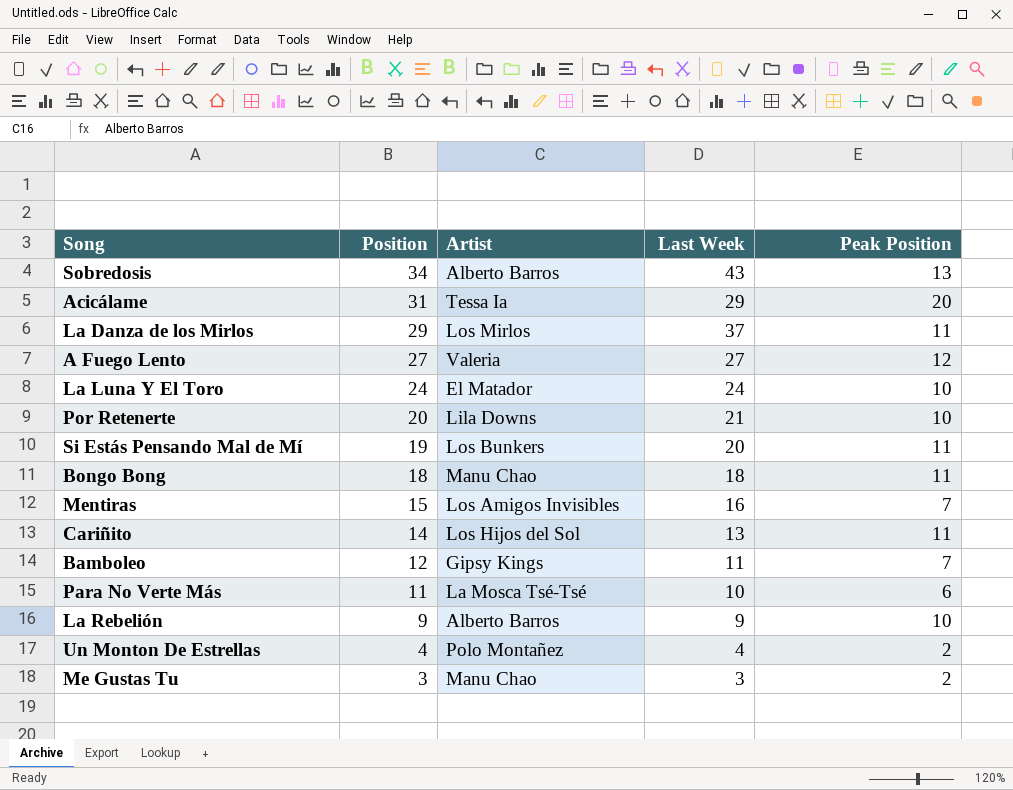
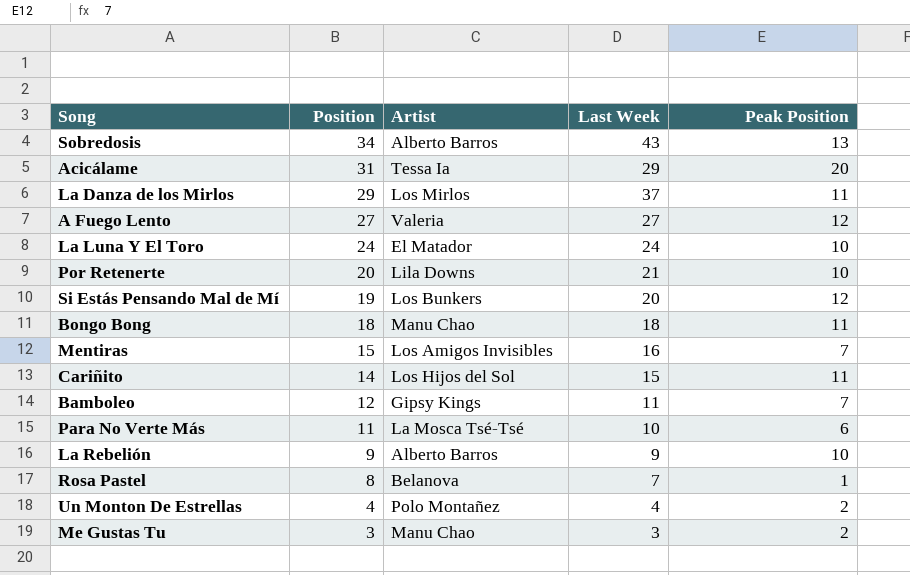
Si Estás Pensando Mal de Mí | Peak Position: 11 -> 12
Cariñito | Last Week: 13 -> 15
row Rosa Pastel: none -> 8 | Belanova | 7 | 1

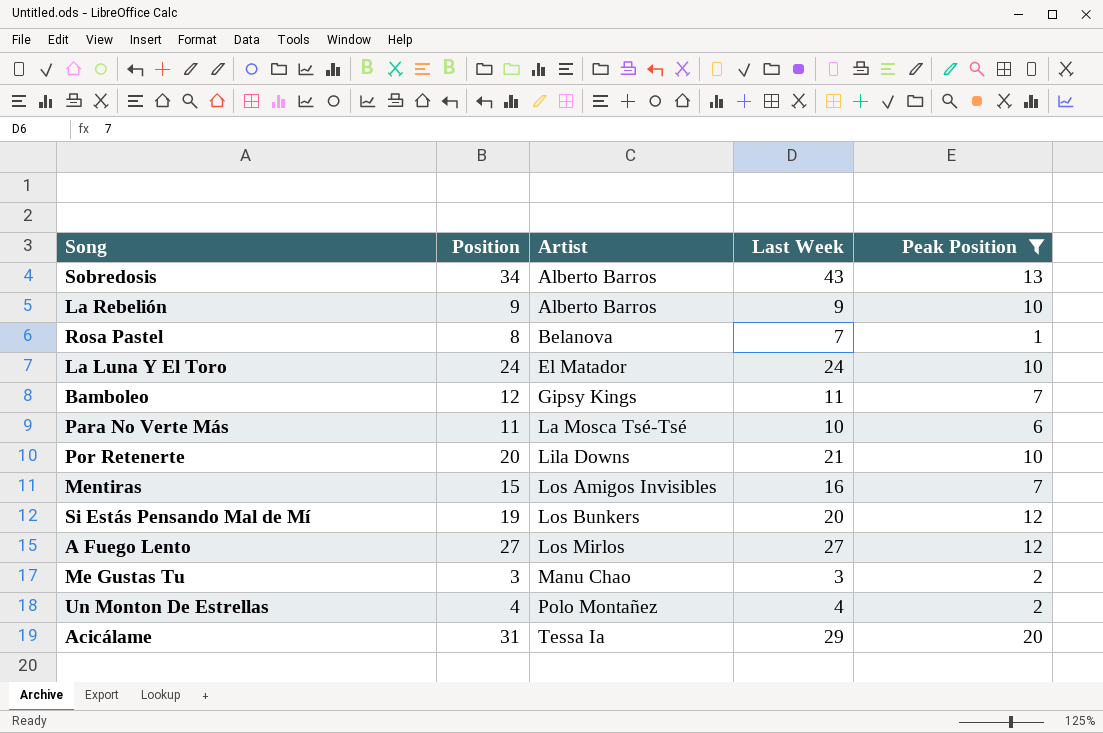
filter: none -> Peak Position != 11
row order: Position descending -> Artist ascending
A Fuego Lento | Artist: Valeria -> Los Mirlos

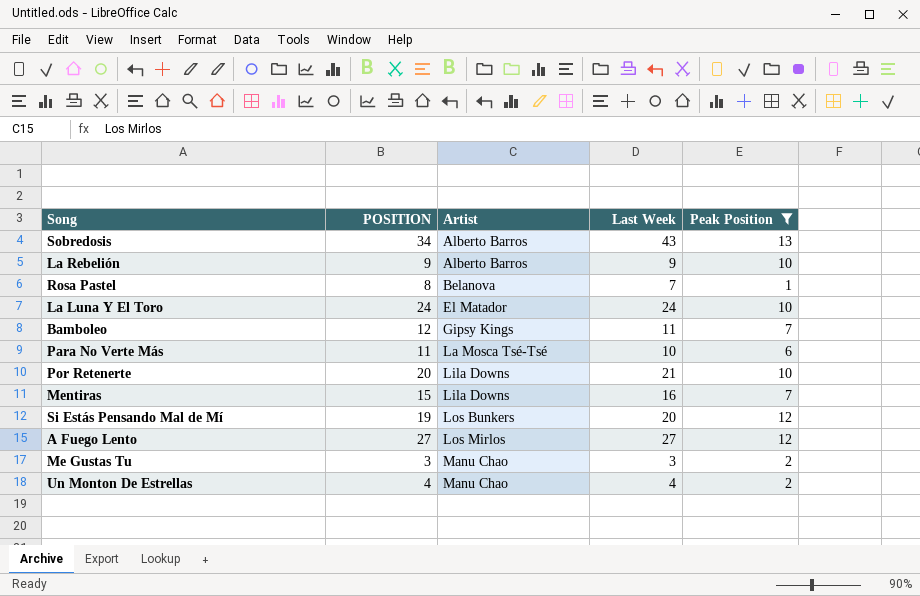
column name: Position -> POSITION
row Acicálame: 31 | Tessa Ia | 29 | 20 -> none
Mentiras | Artist: Los Amigos Invisibles -> Lila Downs
Un Monton De Estrellas | Artist: Polo Montañez -> Manu Chao

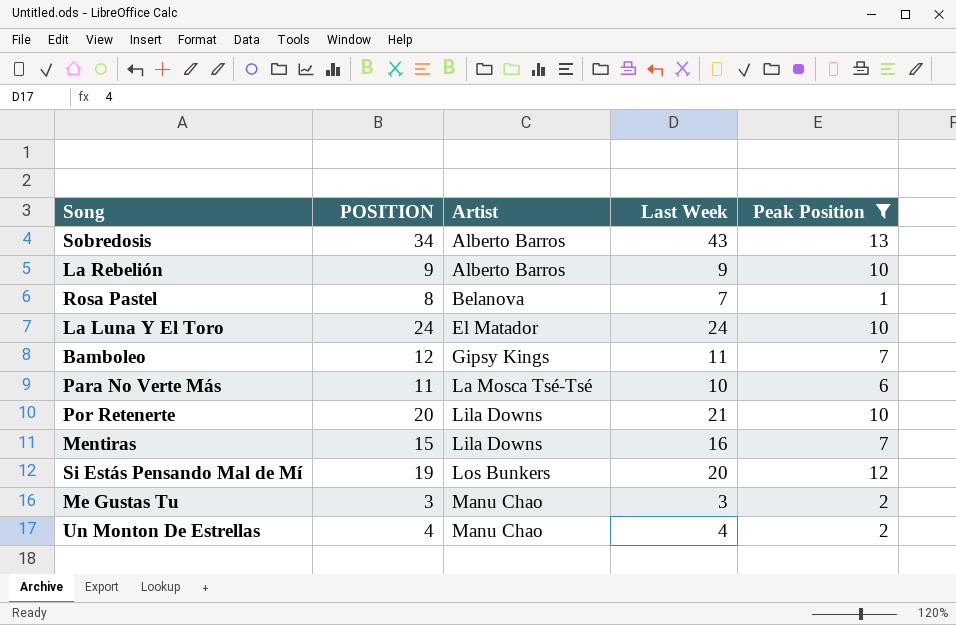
row A Fuego Lento: 27 | Los Mirlos | 27 | 12 -> none

